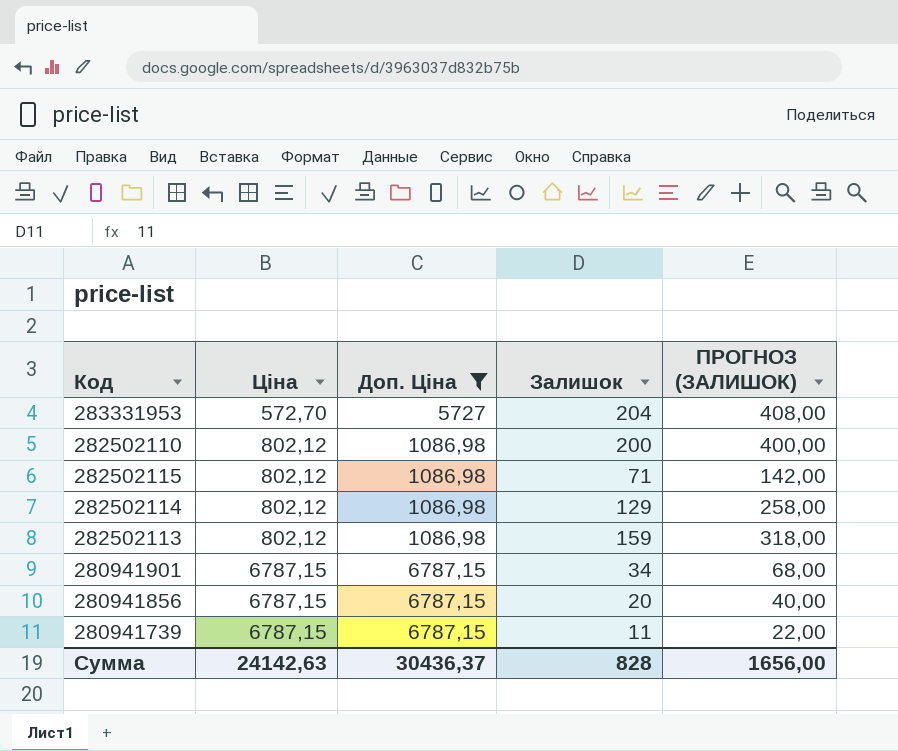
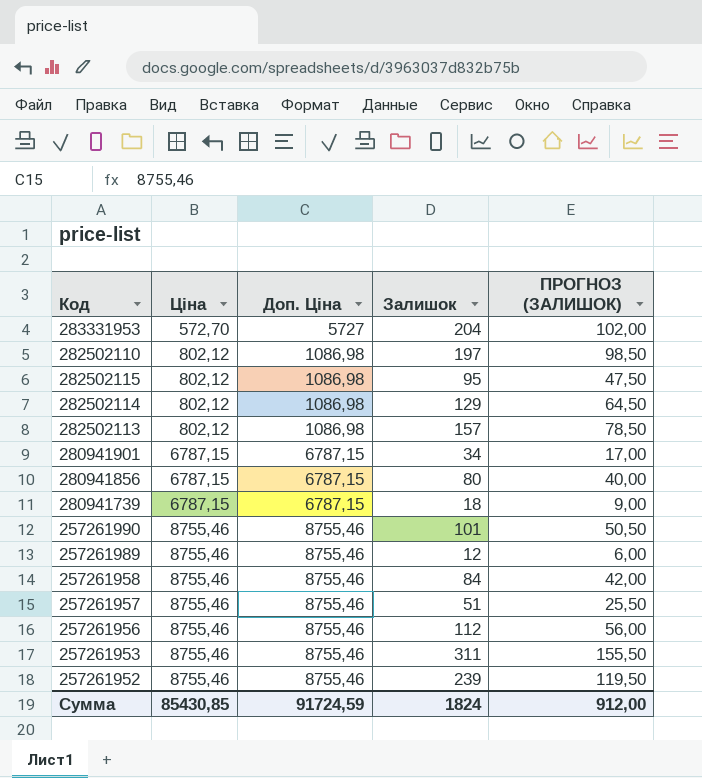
filter: Доп. Ціна != 8755,46 -> none
column ПРОГНОЗ (ЗАЛИШОК) | formula: [Залишок] * 2 -> [Залишок] * 0,5
282502110 | Залишок: 200 -> 197
282502115 | Залишок: 71 -> 95
282502113 | Залишок: 159 -> 157
280941856 | Залишок: 20 -> 80
280941739 | Залишок: 11 -> 18
Сумма | Ціна: 24142,63 -> 85430,85
Сумма | Доп. Ціна: 30436,37 -> 91724,59
Сумма | Залишок: 828 -> 1824
Сумма | ПРОГНОЗ (ЗАЛИШОК): 1656,00 -> 912,00

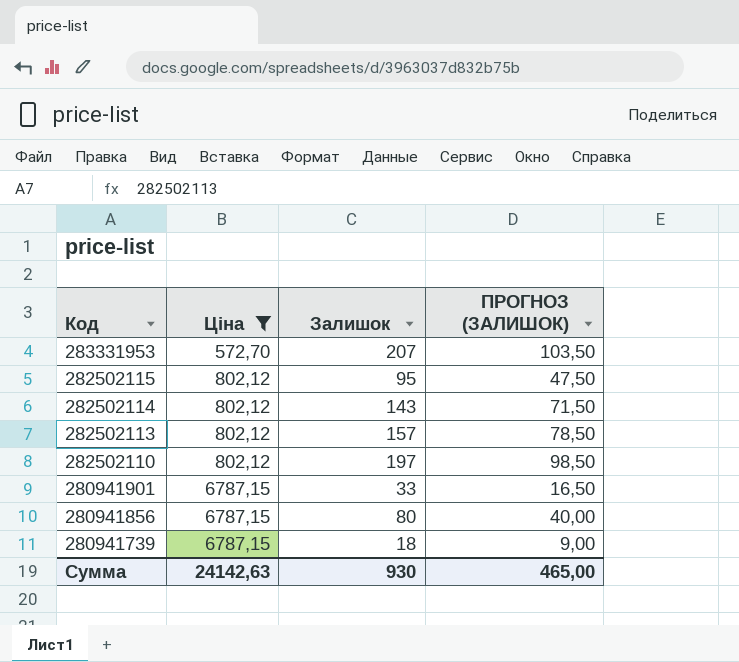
filter: none -> Ціна != 8755,46
row order: Ціна ascending -> Код descending
column Доп. Ціна | position: 3 -> none
283331953 | Залишок: 204 -> 207
283331953 | ПРОГНОЗ (ЗАЛИШОК): 102,00 -> 103,50
282502114 | Залишок: 129 -> 143
282502114 | ПРОГНОЗ (ЗАЛИШОК): 64,50 -> 71,50
280941901 | Залишок: 34 -> 33
280941901 | ПРОГНОЗ (ЗАЛИШОК): 17,00 -> 16,50
Сумма | Ціна: 85430,85 -> 24142,63
Сумма | Залишок: 1824 -> 930
Сумма | ПРОГНОЗ (ЗАЛИШОК): 912,00 -> 465,00

